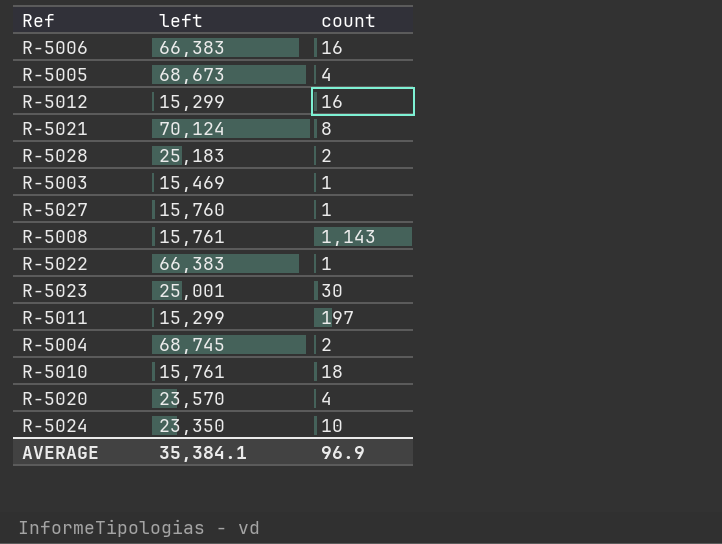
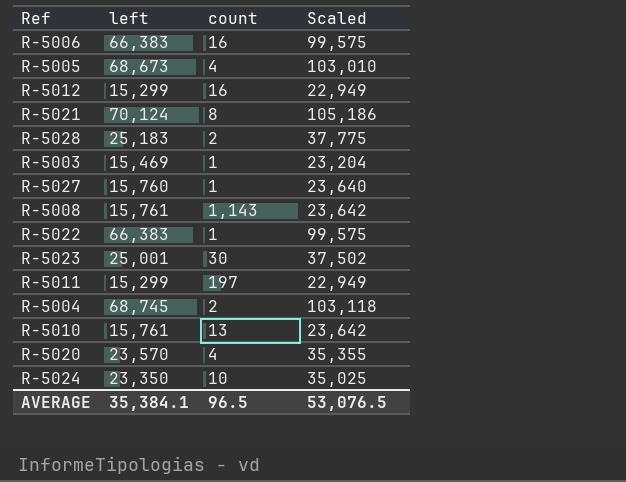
column Scaled | formula: none -> [left] * 1.5
R-5010 | count: 18 -> 13
AVERAGE | count: 96.9 -> 96.5

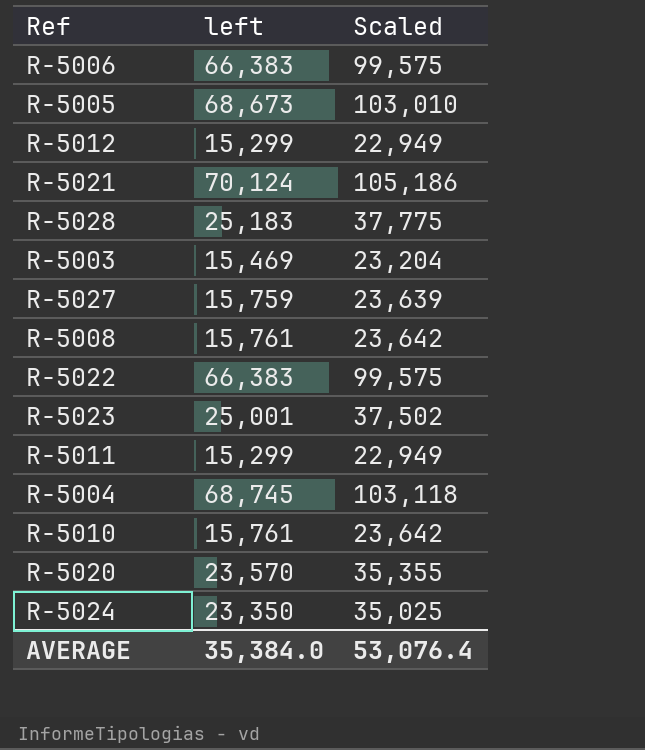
column count | position: 3 -> none
R-5027 | left: 15,760 -> 15,759
R-5027 | Scaled: 23,640 -> 23,639
AVERAGE | left: 35,384.1 -> 35,384.0
AVERAGE | Scaled: 53,076.5 -> 53,076.4

